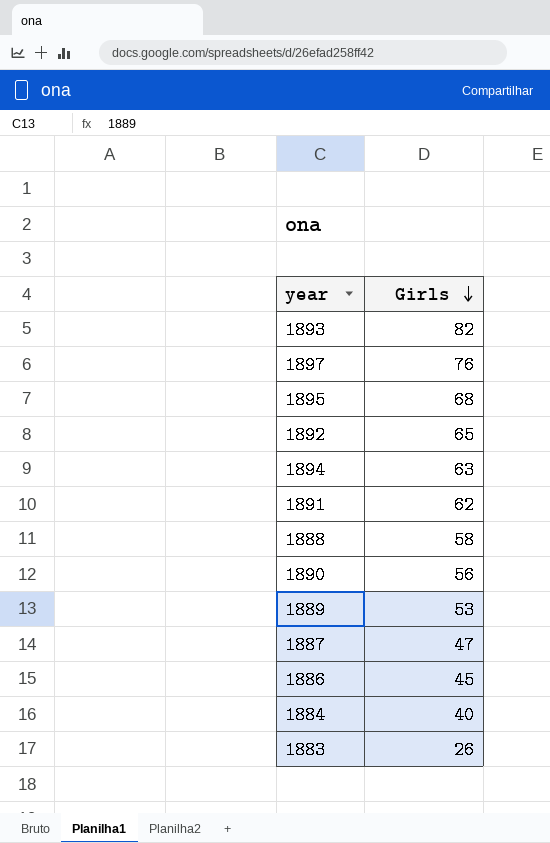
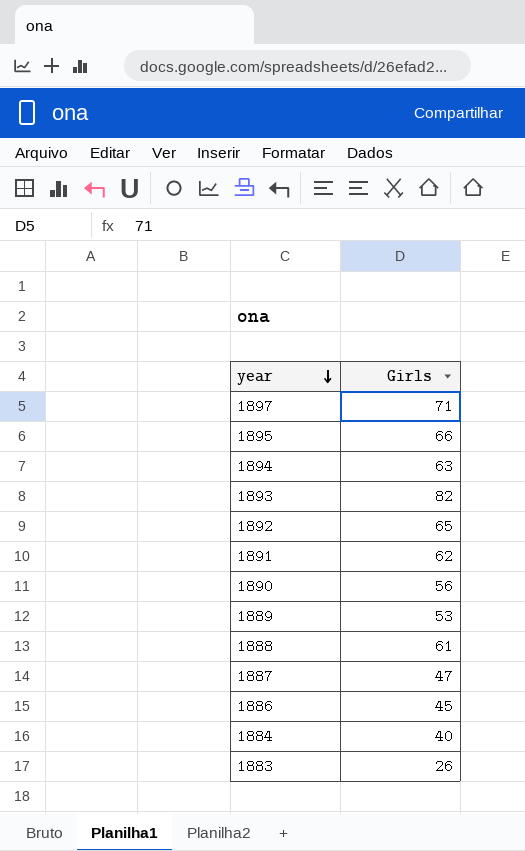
row order: Girls descending -> year descending
1897 | Girls: 76 -> 71
1895 | Girls: 68 -> 66
1888 | Girls: 58 -> 61

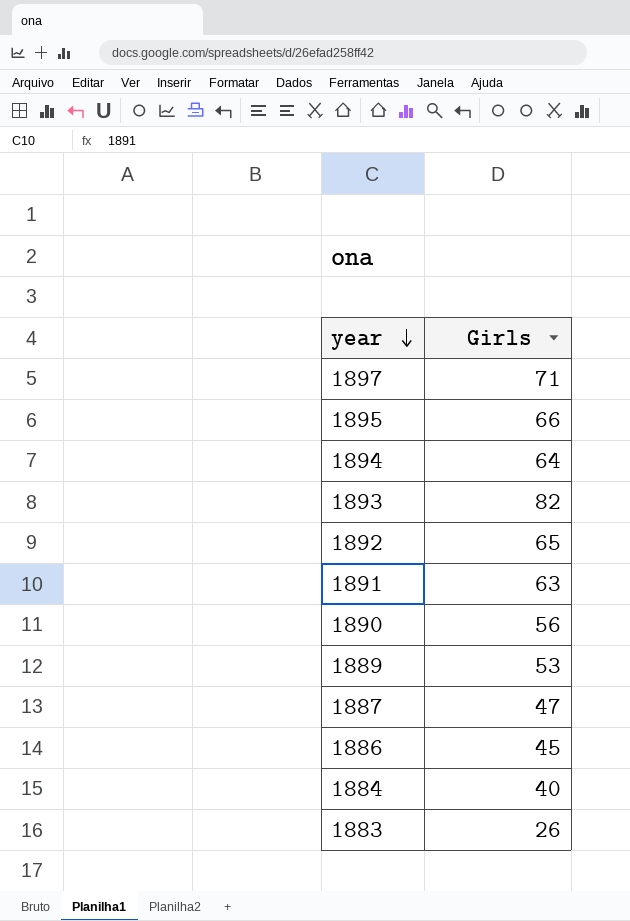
row 1888: 61 -> none
1894 | Girls: 63 -> 64
1891 | Girls: 62 -> 63

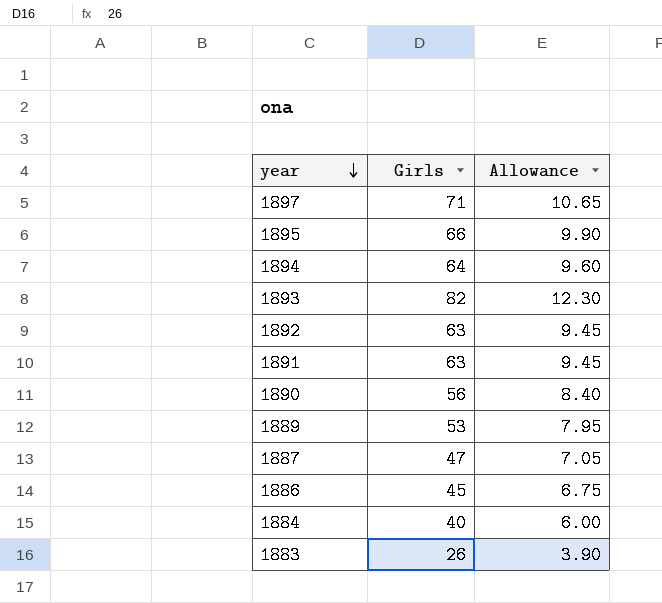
column Allowance | formula: none -> [Girls] * 0.15
1892 | Girls: 65 -> 63

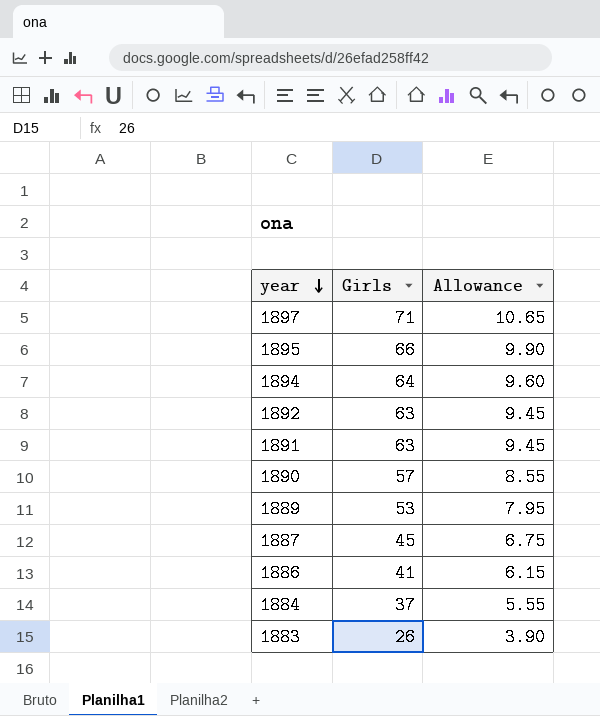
row 1893: 82 | 12.30 -> none
1890 | Girls: 56 -> 57
1890 | Allowance: 8.40 -> 8.55
1887 | Girls: 47 -> 45
1887 | Allowance: 7.05 -> 6.75
1886 | Girls: 45 -> 41
1886 | Allowance: 6.75 -> 6.15
1884 | Girls: 40 -> 37
1884 | Allowance: 6.00 -> 5.55

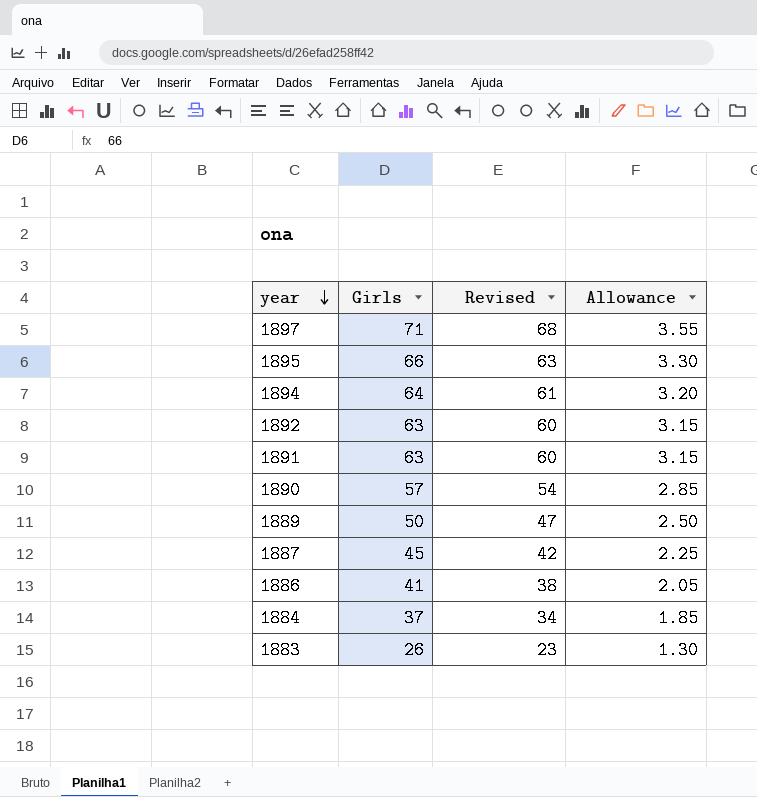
column Revised | formula: none -> [Girls] - 3
column Allowance | formula: [Girls] * 0.15 -> [Girls] * 0.05
1889 | Girls: 53 -> 50

